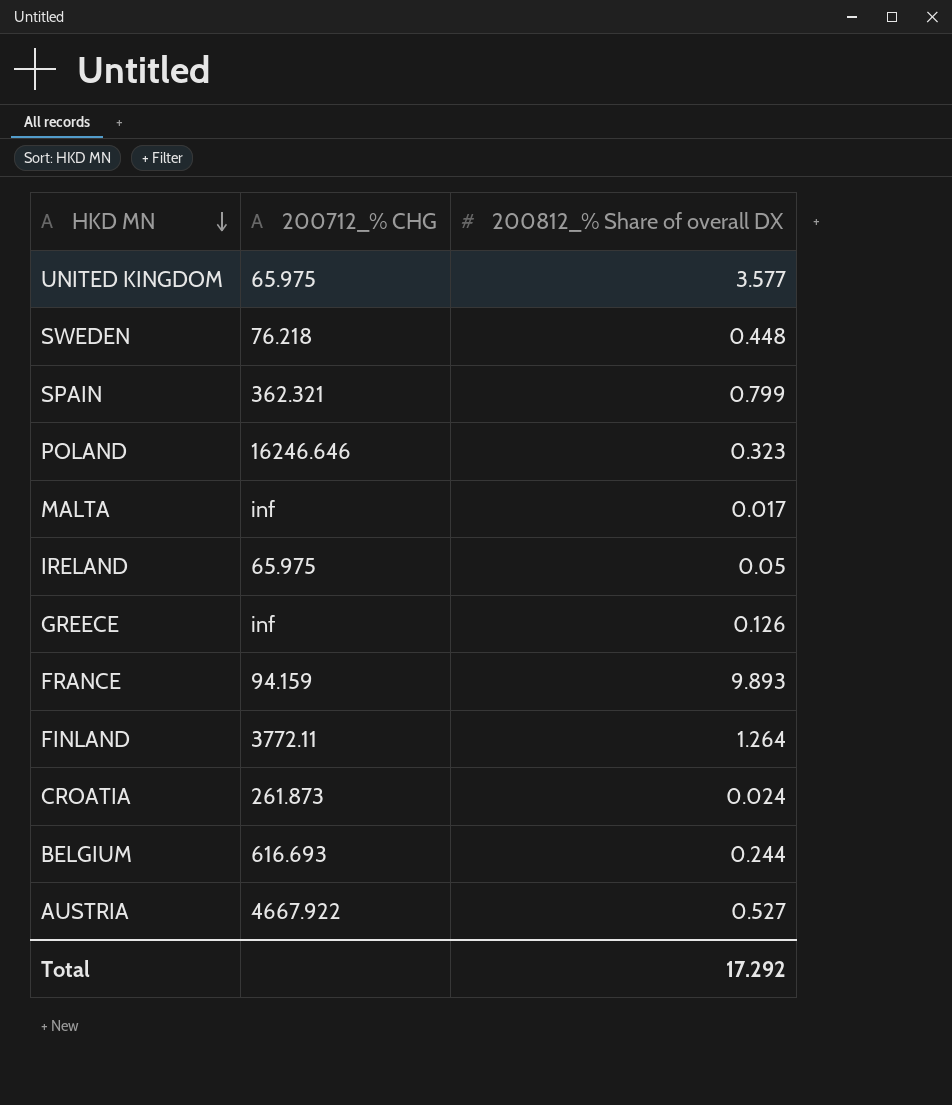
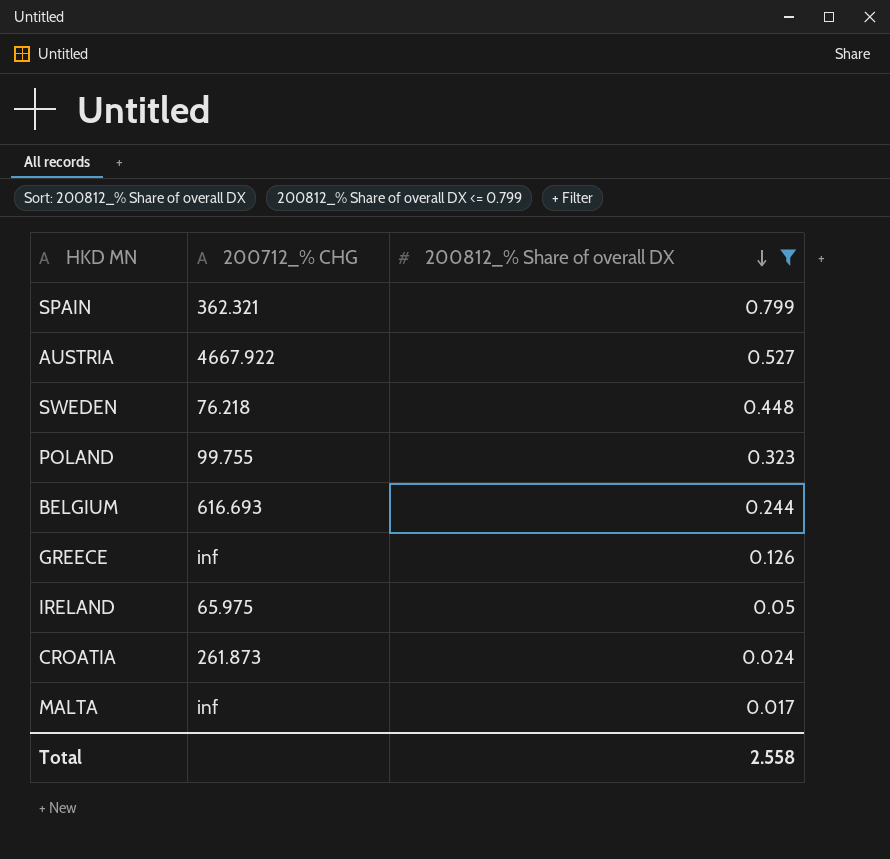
filter: none -> 200812_% Share of overall DX <= 0.799
row order: HKD MN descending -> 200812_% Share of overall DX descending
POLAND | 200712_% CHG: 16246.646 -> 99.755
Total | 200812_% Share of overall DX: 17.292 -> 2.558

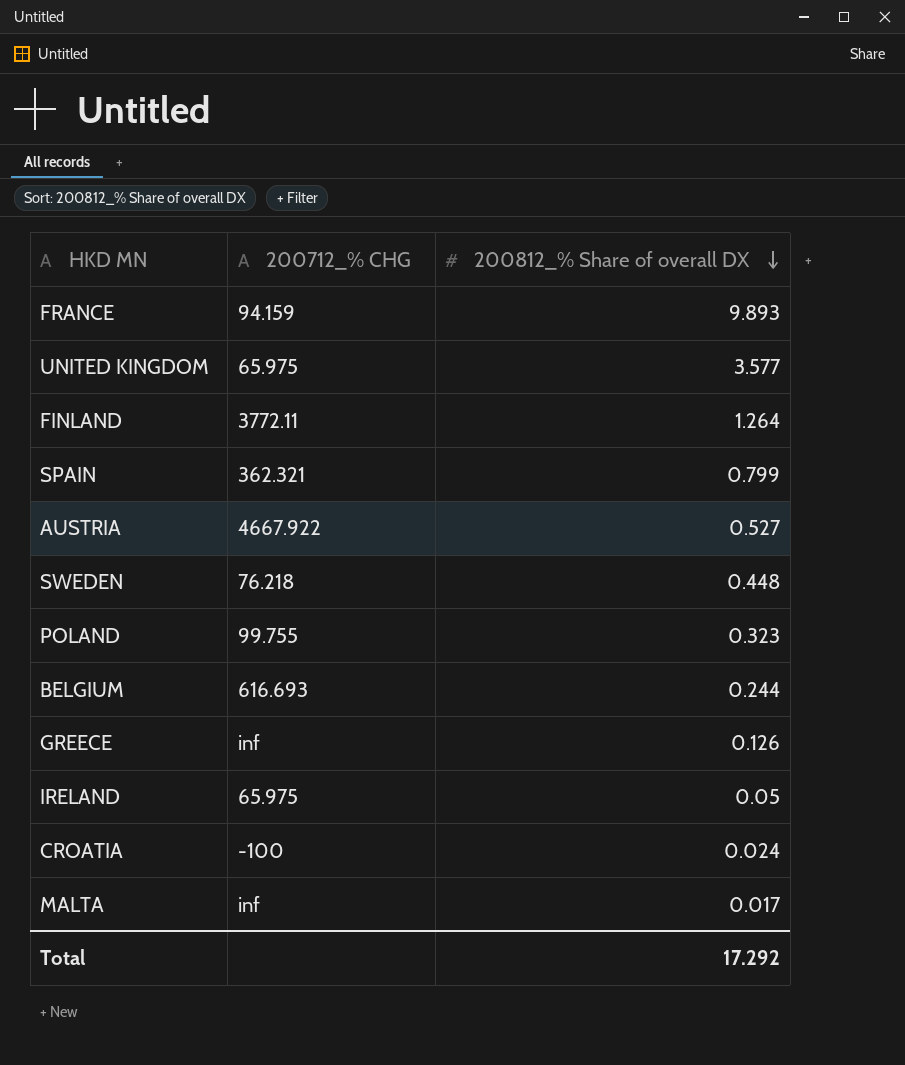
filter: 200812_% Share of overall DX <= 0.799 -> none
CROATIA | 200712_% CHG: 261.873 -> -100
Total | 200812_% Share of overall DX: 2.558 -> 17.292

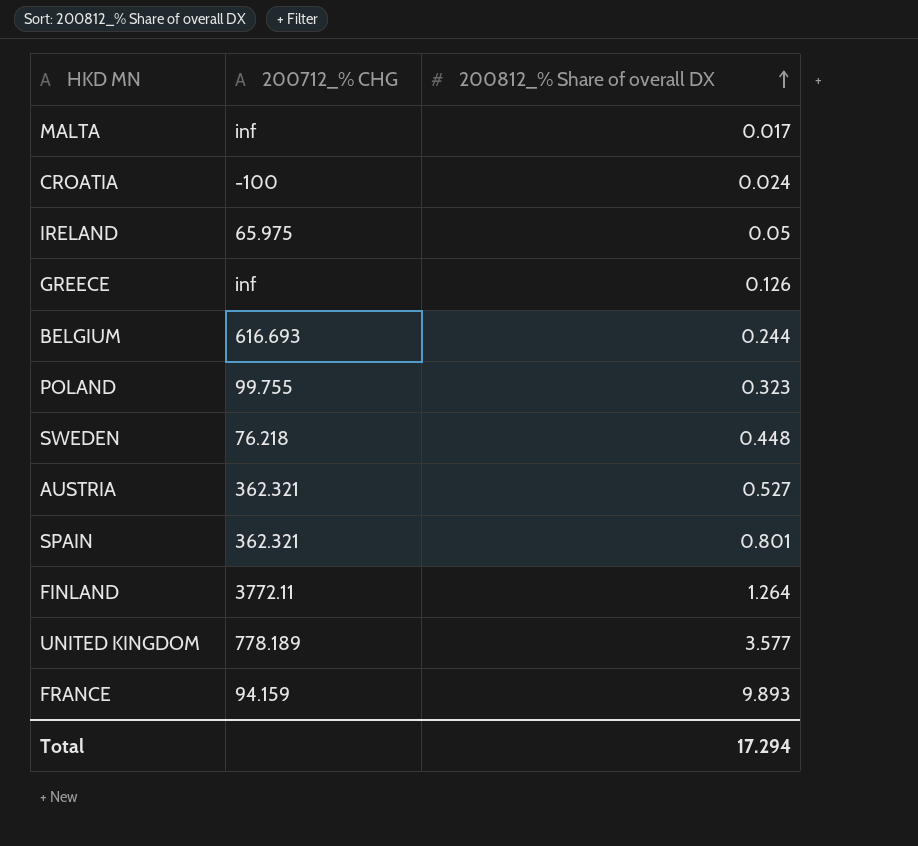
row order: 200812_% Share of overall DX descending -> 200812_% Share of overall DX ascending
AUSTRIA | 200712_% CHG: 4667.922 -> 362.321
SPAIN | 200812_% Share of overall DX: 0.799 -> 0.801
UNITED KINGDOM | 200712_% CHG: 65.975 -> 778.189
Total | 200812_% Share of overall DX: 17.292 -> 17.294

